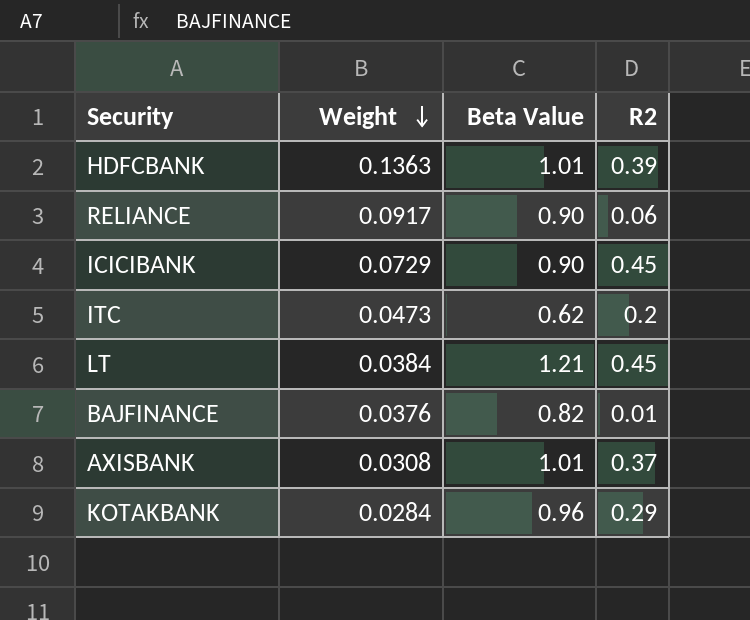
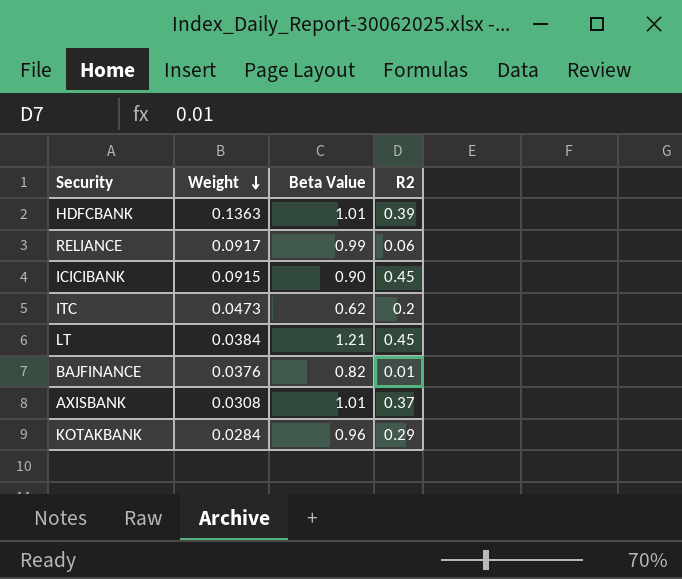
RELIANCE | Beta Value: 0.90 -> 0.99
ICICIBANK | Weight: 0.0729 -> 0.0915

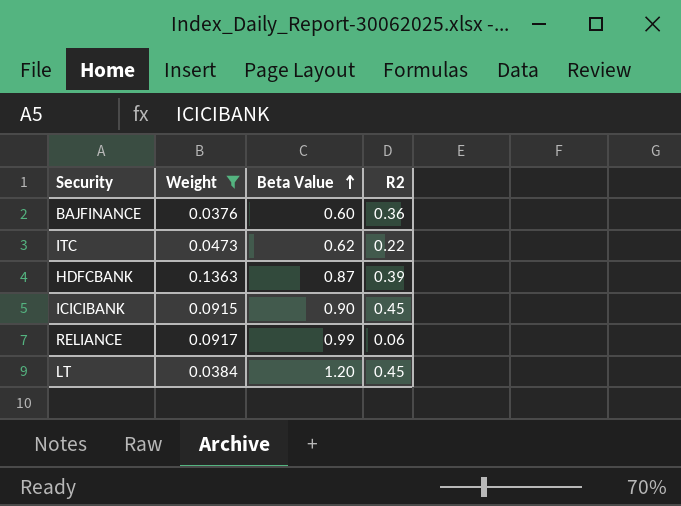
filter: none -> Weight >= 0.0376
row order: Weight descending -> Beta Value ascending
BAJFINANCE | Beta Value: 0.82 -> 0.60
BAJFINANCE | R2: 0.01 -> 0.36
ITC | R2: 0.2 -> 0.22
HDFCBANK | Beta Value: 1.01 -> 0.87
LT | Beta Value: 1.21 -> 1.20

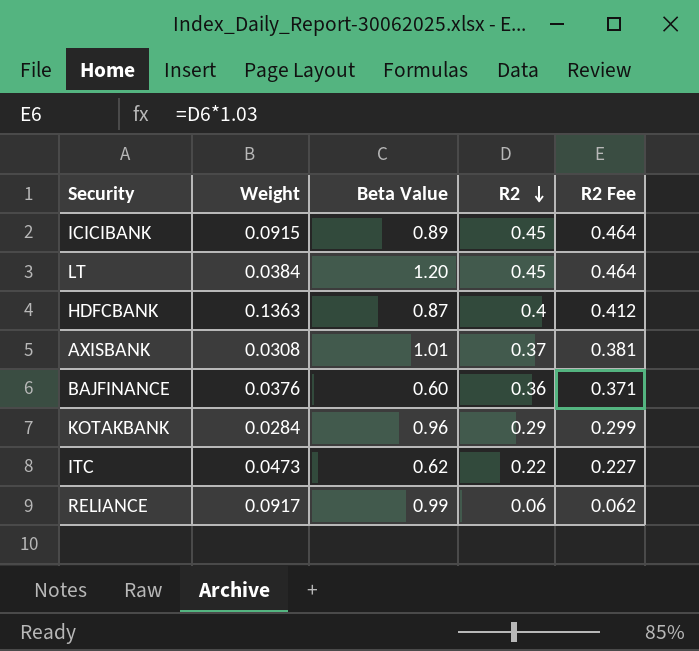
filter: Weight >= 0.0376 -> none
row order: Beta Value ascending -> R2 descending
column R2 Fee | formula: none -> [R2] * 1.03
ICICIBANK | Beta Value: 0.90 -> 0.89
HDFCBANK | R2: 0.39 -> 0.4

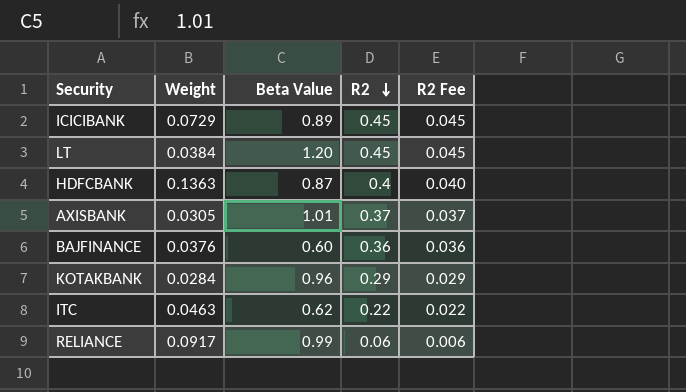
column R2 Fee | formula: [R2] * 1.03 -> [R2] * 0.1
ICICIBANK | Weight: 0.0915 -> 0.0729
AXISBANK | Weight: 0.0308 -> 0.0305
ITC | Weight: 0.0473 -> 0.0463

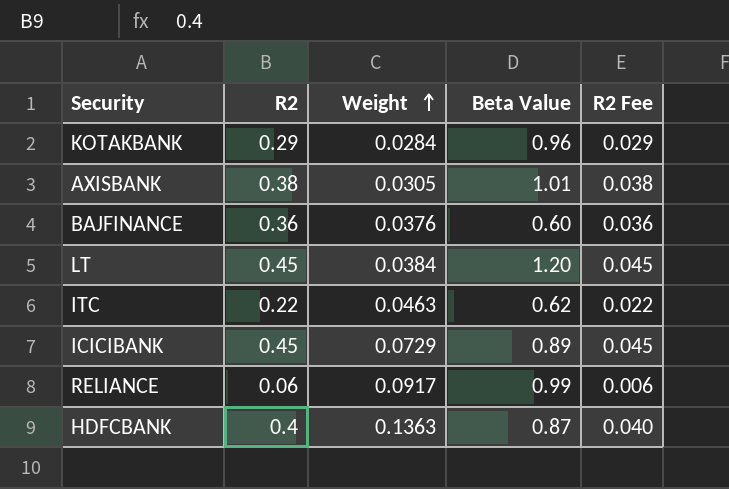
row order: R2 descending -> Weight ascending
column R2 | position: 4 -> 2
AXISBANK | R2: 0.37 -> 0.38
AXISBANK | R2 Fee: 0.037 -> 0.038

